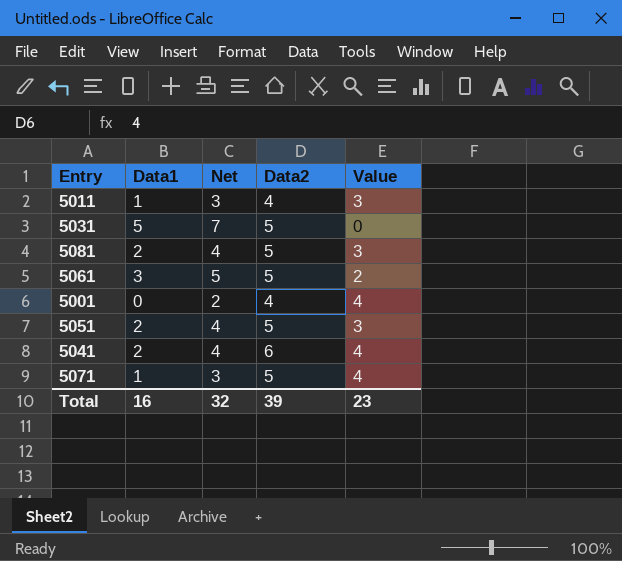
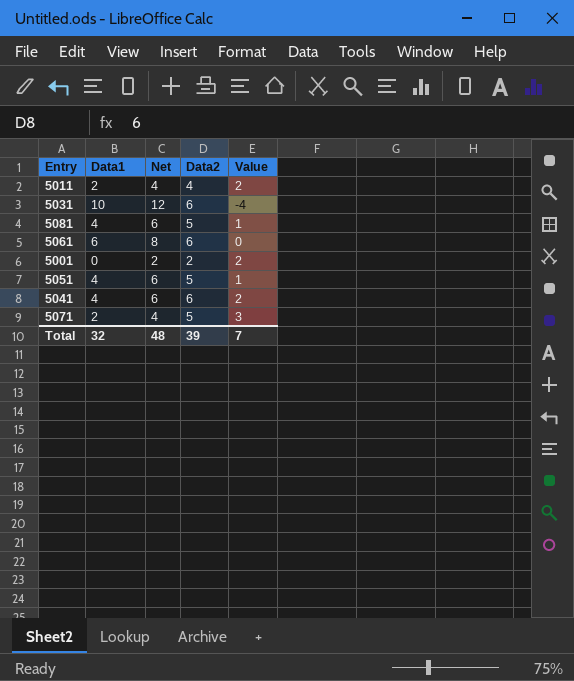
5011 | Data1: 1 -> 2
5011 | Net: 3 -> 4
5011 | Value: 3 -> 2
5031 | Data1: 5 -> 10
5031 | Net: 7 -> 12
5031 | Data2: 5 -> 6
5031 | Value: 0 -> -4
5081 | Data1: 2 -> 4
5081 | Net: 4 -> 6
5081 | Value: 3 -> 1
5061 | Data1: 3 -> 6
5061 | Net: 5 -> 8
5061 | Data2: 5 -> 6
5061 | Value: 2 -> 0
5001 | Data2: 4 -> 2
5001 | Value: 4 -> 2
5051 | Data1: 2 -> 4
5051 | Net: 4 -> 6
5051 | Value: 3 -> 1
5041 | Data1: 2 -> 4
5041 | Net: 4 -> 6
5041 | Value: 4 -> 2
5071 | Data1: 1 -> 2
5071 | Net: 3 -> 4
5071 | Value: 4 -> 3
Total | Data1: 16 -> 32
Total | Net: 32 -> 48
Total | Value: 23 -> 7

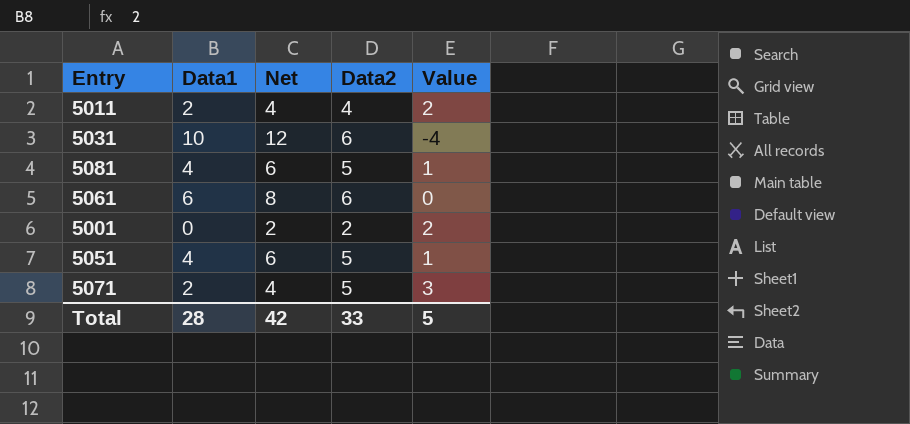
row 5041: 4 | 6 | 6 | 2 -> none
Total | Data1: 32 -> 28
Total | Net: 48 -> 42
Total | Data2: 39 -> 33
Total | Value: 7 -> 5

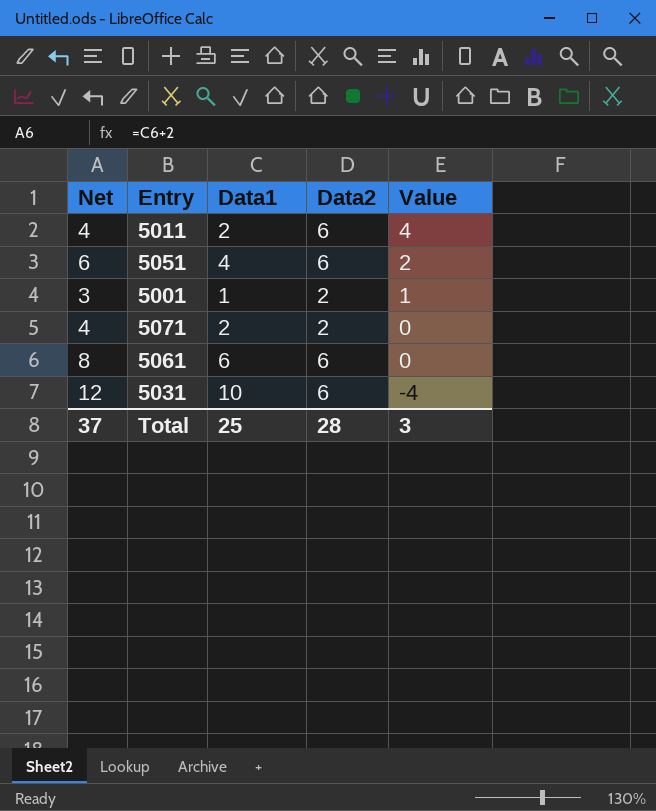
row order: none -> Value descending
column Net | position: 3 -> 1
row 5081: 4 | 6 | 5 | 1 -> none
5011 | Data2: 4 -> 6
5011 | Value: 2 -> 4
5051 | Data2: 5 -> 6
5051 | Value: 1 -> 2
5001 | Net: 2 -> 3
5001 | Data1: 0 -> 1
5001 | Value: 2 -> 1
5071 | Data2: 5 -> 2
5071 | Value: 3 -> 0
Total | Net: 42 -> 37
Total | Data1: 28 -> 25
Total | Data2: 33 -> 28
Total | Value: 5 -> 3

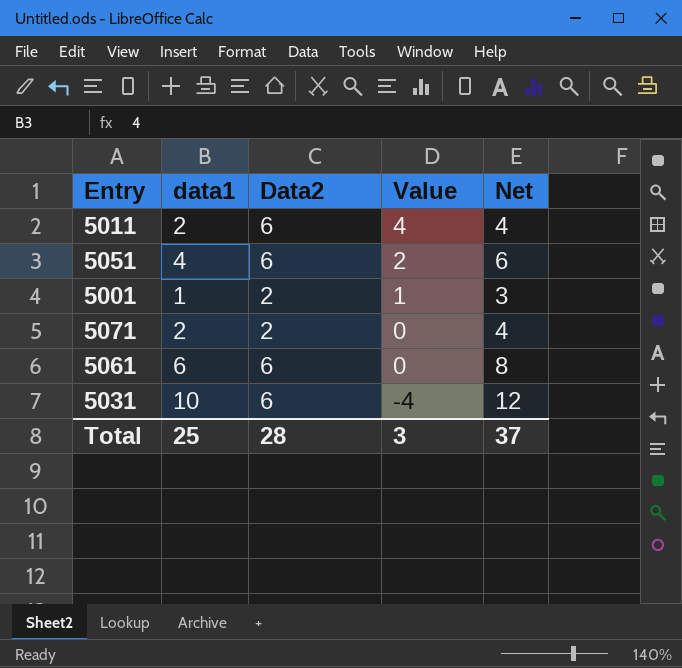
column name: Data1 -> data1
column Net | position: 1 -> 5

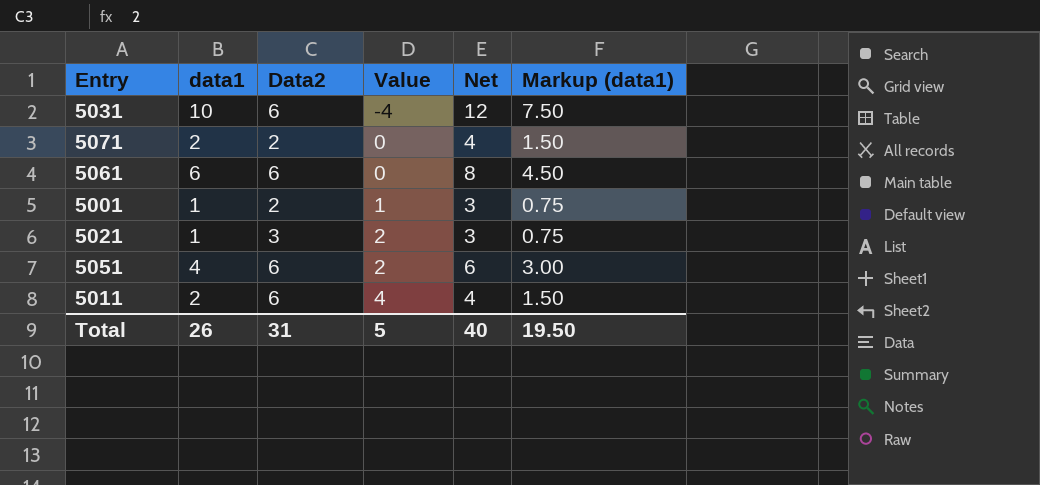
row order: Value descending -> Value ascending
column Markup (data1) | formula: none -> [data1] * 0.75
row 5021: none -> 1 | 3 | 2 | 3 | 0.75
Total | data1: 25 -> 26
Total | Data2: 28 -> 31
Total | Value: 3 -> 5
Total | Net: 37 -> 40

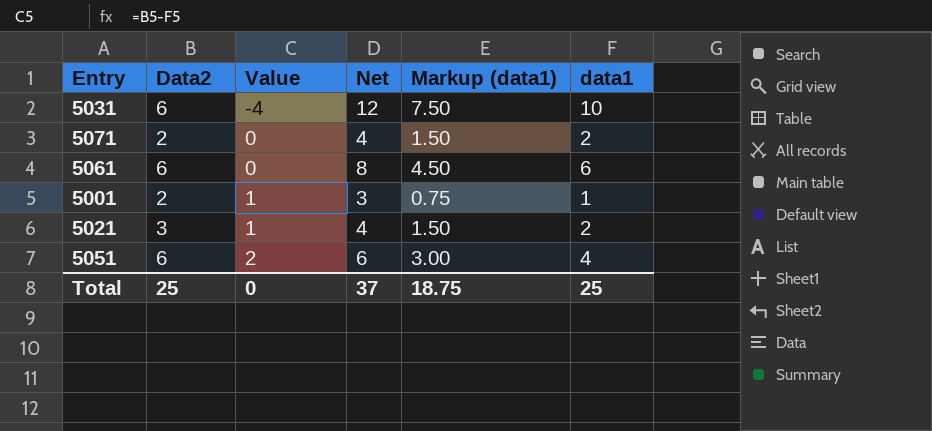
column data1 | position: 2 -> 6
row 5011: 2 | 6 | 4 | 4 | 1.50 -> none
5021 | Value: 2 -> 1
5021 | Net: 3 -> 4
5021 | Markup (data1): 0.75 -> 1.50
5021 | data1: 1 -> 2
Total | Data2: 31 -> 25
Total | Value: 5 -> 0
Total | Net: 40 -> 37
Total | Markup (data1): 19.50 -> 18.75
Total | data1: 26 -> 25

